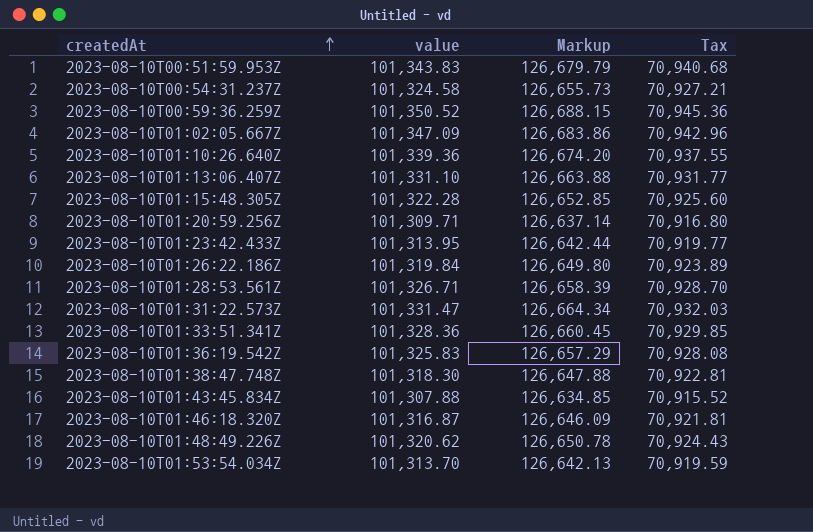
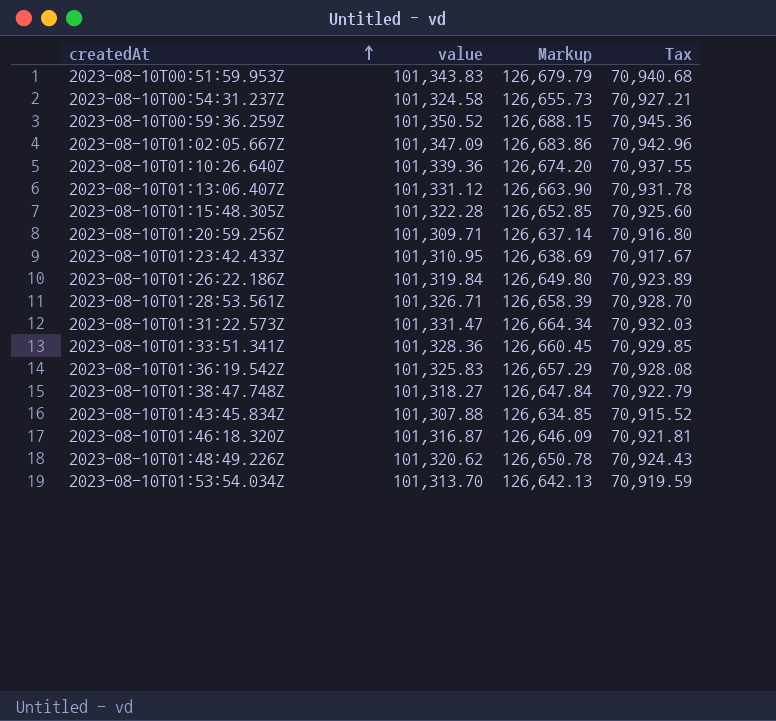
2023-08-10T01:13:06.407Z | value: 101,331.10 -> 101,331.12
2023-08-10T01:13:06.407Z | Markup: 126,663.88 -> 126,663.90
2023-08-10T01:13:06.407Z | Tax: 70,931.77 -> 70,931.78
2023-08-10T01:23:42.433Z | value: 101,313.95 -> 101,310.95
2023-08-10T01:23:42.433Z | Markup: 126,642.44 -> 126,638.69
2023-08-10T01:23:42.433Z | Tax: 70,919.77 -> 70,917.67
2023-08-10T01:38:47.748Z | value: 101,318.30 -> 101,318.27
2023-08-10T01:38:47.748Z | Markup: 126,647.88 -> 126,647.84
2023-08-10T01:38:47.748Z | Tax: 70,922.81 -> 70,922.79

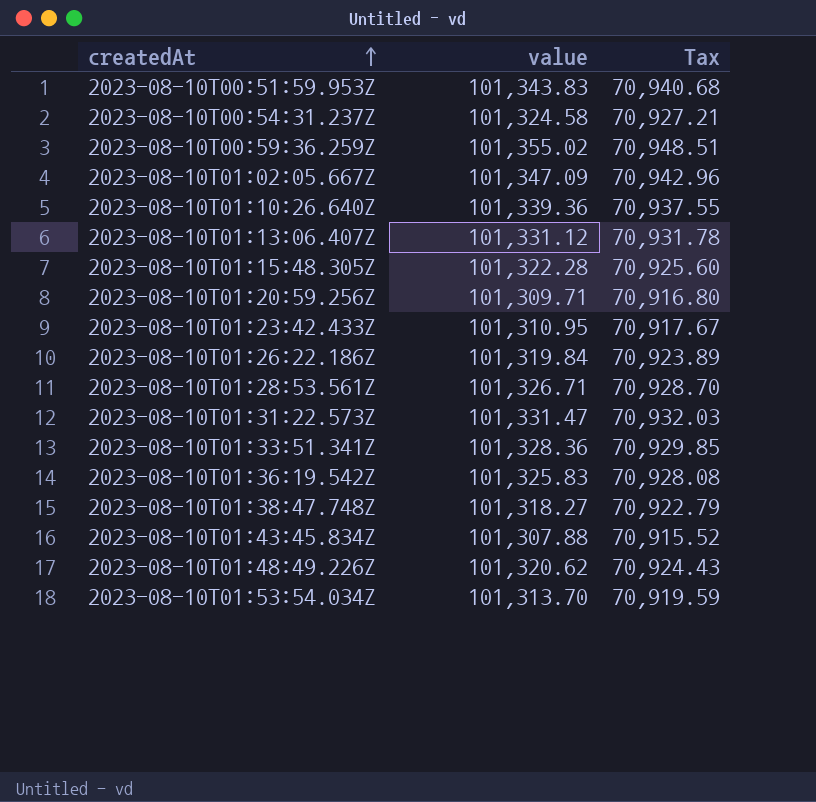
column Markup | formula: [value] * 1.25 -> none
row 2023-08-10T01:46:18.320Z: 101,316.87 | 126,646.09 | 70,921.81 -> none
2023-08-10T00:59:36.259Z | value: 101,350.52 -> 101,355.02
2023-08-10T00:59:36.259Z | Tax: 70,945.36 -> 70,948.51

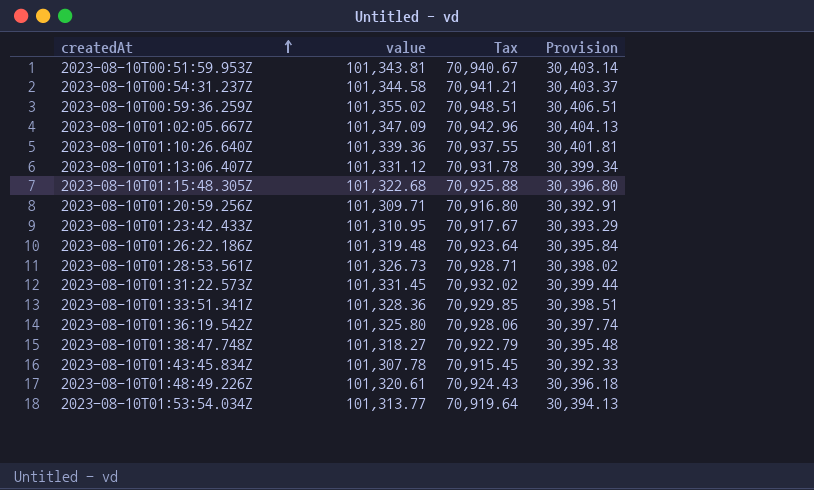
column Provision | formula: none -> [value] * 0.3
2023-08-10T00:51:59.953Z | value: 101,343.83 -> 101,343.81
2023-08-10T00:51:59.953Z | Tax: 70,940.68 -> 70,940.67
2023-08-10T00:54:31.237Z | value: 101,324.58 -> 101,344.58
2023-08-10T00:54:31.237Z | Tax: 70,927.21 -> 70,941.21
2023-08-10T01:15:48.305Z | value: 101,322.28 -> 101,322.68
2023-08-10T01:15:48.305Z | Tax: 70,925.60 -> 70,925.88
2023-08-10T01:26:22.186Z | value: 101,319.84 -> 101,319.48
2023-08-10T01:26:22.186Z | Tax: 70,923.89 -> 70,923.64
2023-08-10T01:28:53.561Z | value: 101,326.71 -> 101,326.73
2023-08-10T01:28:53.561Z | Tax: 70,928.70 -> 70,928.71
2023-08-10T01:31:22.573Z | value: 101,331.47 -> 101,331.45
2023-08-10T01:31:22.573Z | Tax: 70,932.03 -> 70,932.02
2023-08-10T01:36:19.542Z | value: 101,325.83 -> 101,325.80
2023-08-10T01:36:19.542Z | Tax: 70,928.08 -> 70,928.06
2023-08-10T01:43:45.834Z | value: 101,307.88 -> 101,307.78
2023-08-10T01:43:45.834Z | Tax: 70,915.52 -> 70,915.45
2023-08-10T01:48:49.226Z | value: 101,320.62 -> 101,320.61
2023-08-10T01:53:54.034Z | value: 101,313.70 -> 101,313.77
2023-08-10T01:53:54.034Z | Tax: 70,919.59 -> 70,919.64

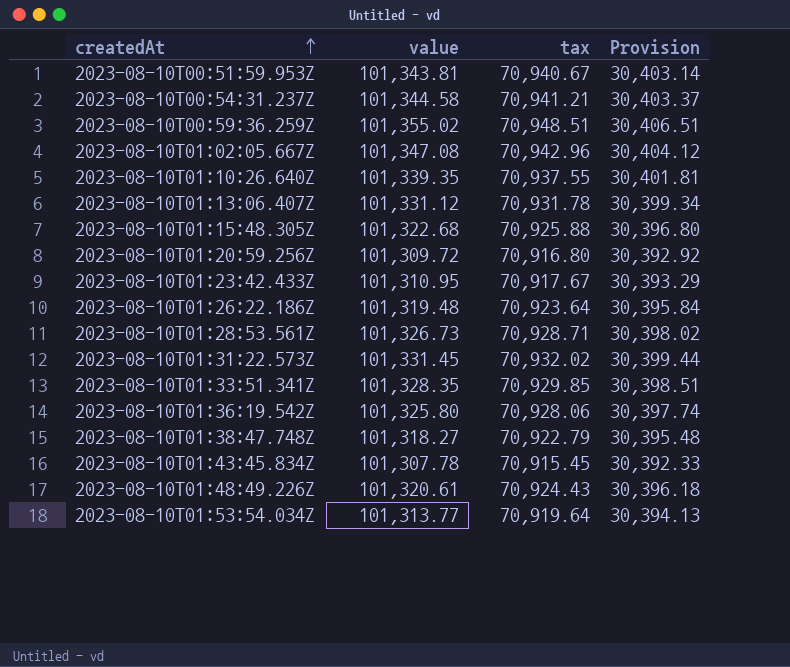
column name: Tax -> tax
2023-08-10T01:02:05.667Z | value: 101,347.09 -> 101,347.08
2023-08-10T01:02:05.667Z | Provision: 30,404.13 -> 30,404.12
2023-08-10T01:10:26.640Z | value: 101,339.36 -> 101,339.35
2023-08-10T01:20:59.256Z | value: 101,309.71 -> 101,309.72
2023-08-10T01:20:59.256Z | Provision: 30,392.91 -> 30,392.92
2023-08-10T01:33:51.341Z | value: 101,328.36 -> 101,328.35

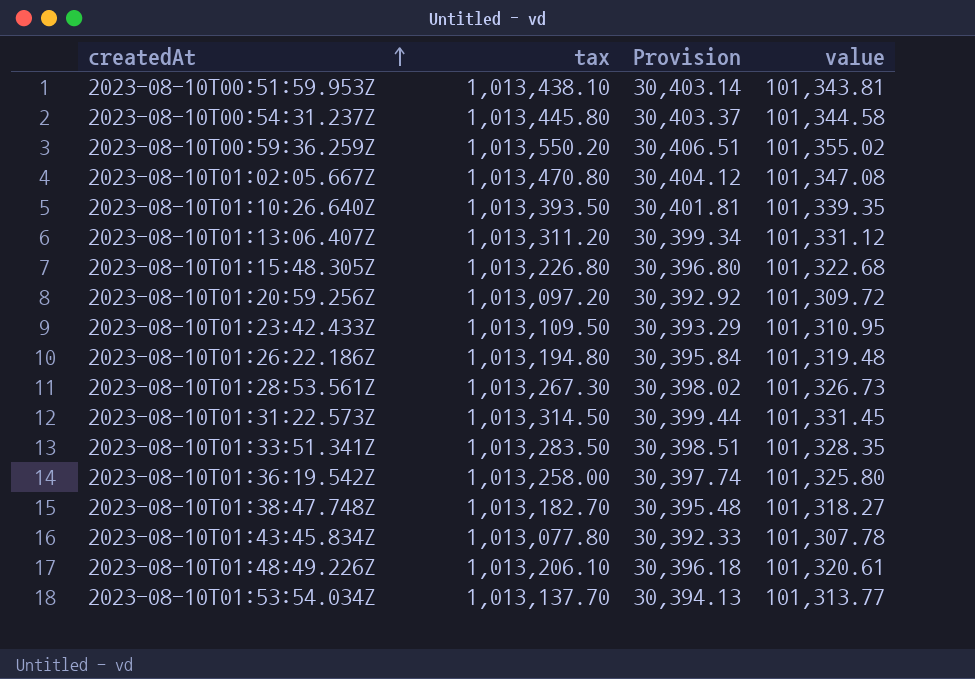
column tax | formula: [value] * 0.7 -> [value] * 10
column value | position: 2 -> 4

